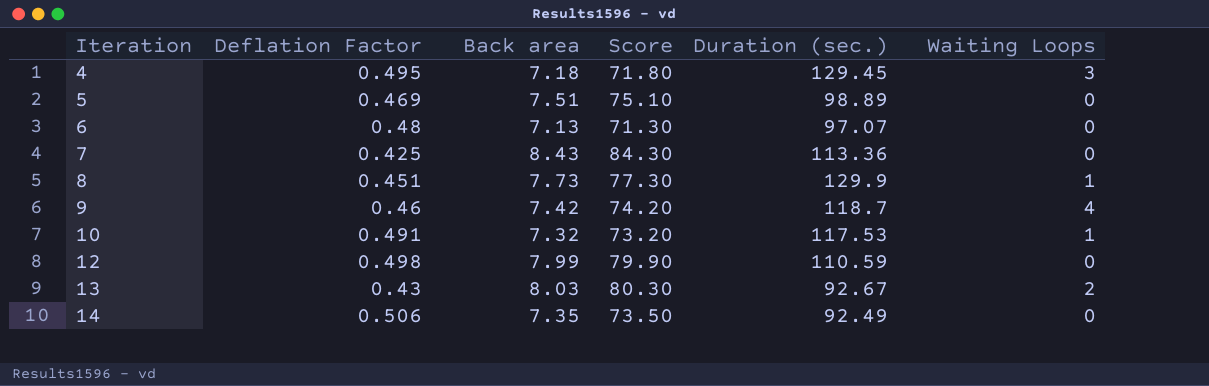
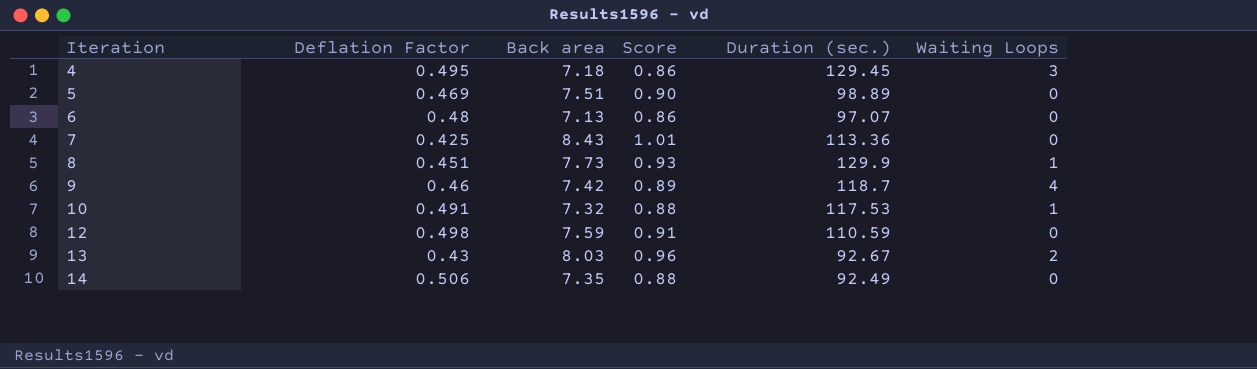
column Score | formula: [Back area] * 10 -> [Back area] * 0.12
12 | Back area: 7.99 -> 7.59

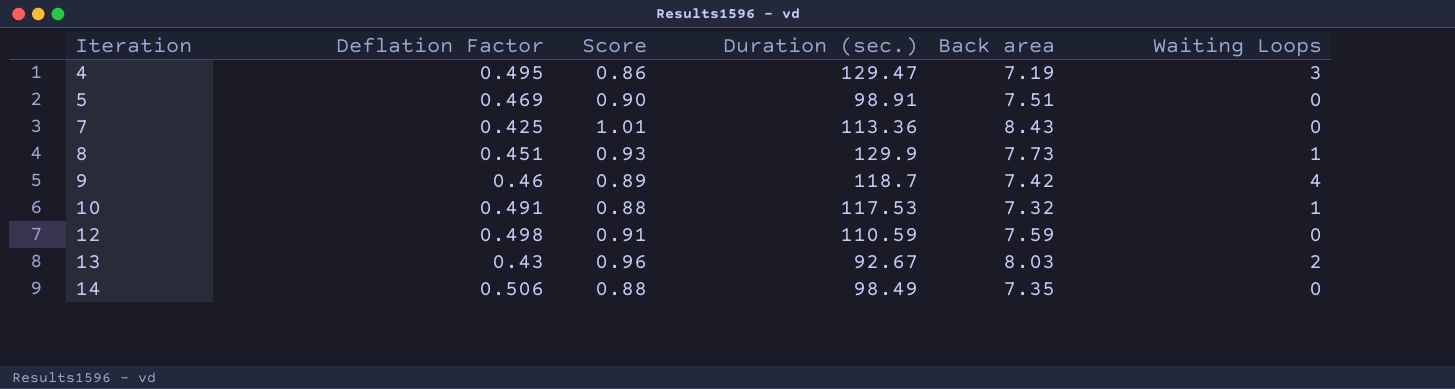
column Back area | position: 3 -> 5
row 6: 0.48 | 7.13 | 0.86 | 97.07 | 0 -> none
4 | Duration (sec.): 129.45 -> 129.47
4 | Back area: 7.18 -> 7.19
5 | Duration (sec.): 98.89 -> 98.91
14 | Duration (sec.): 92.49 -> 98.49

